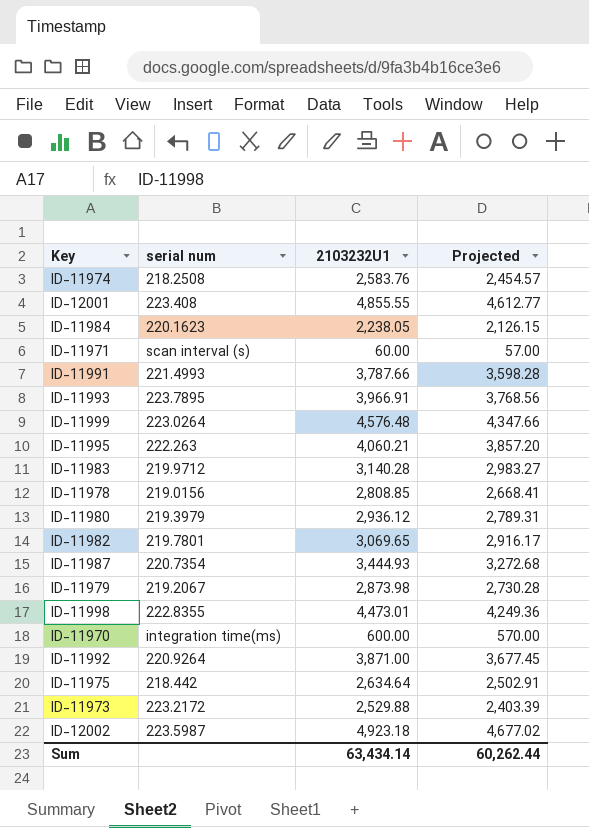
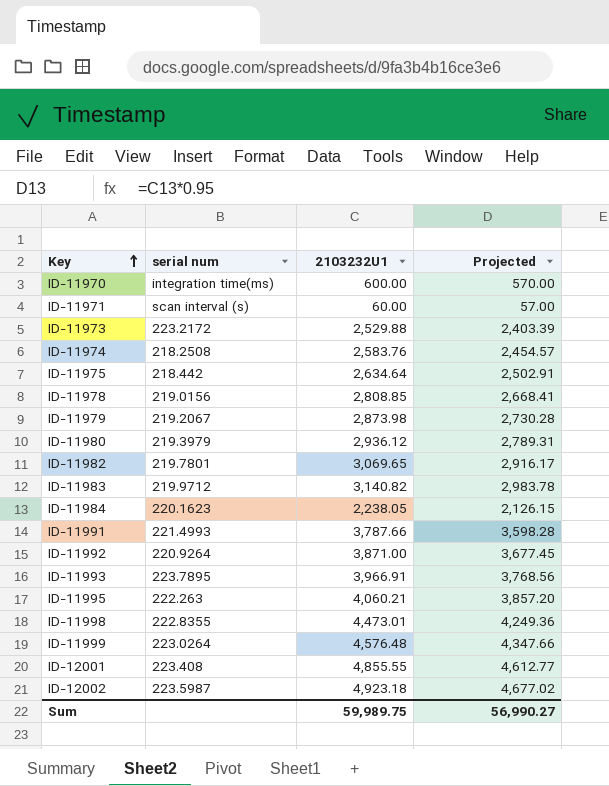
row order: none -> Key ascending
row ID-11987: 220.7354 | 3,444.93 | 3,272.68 -> none
ID-11983 | 2103232U1: 3,140.28 -> 3,140.82
ID-11983 | Projected: 2,983.27 -> 2,983.78
Sum | 2103232U1: 63,434.14 -> 59,989.75
Sum | Projected: 60,262.44 -> 56,990.27

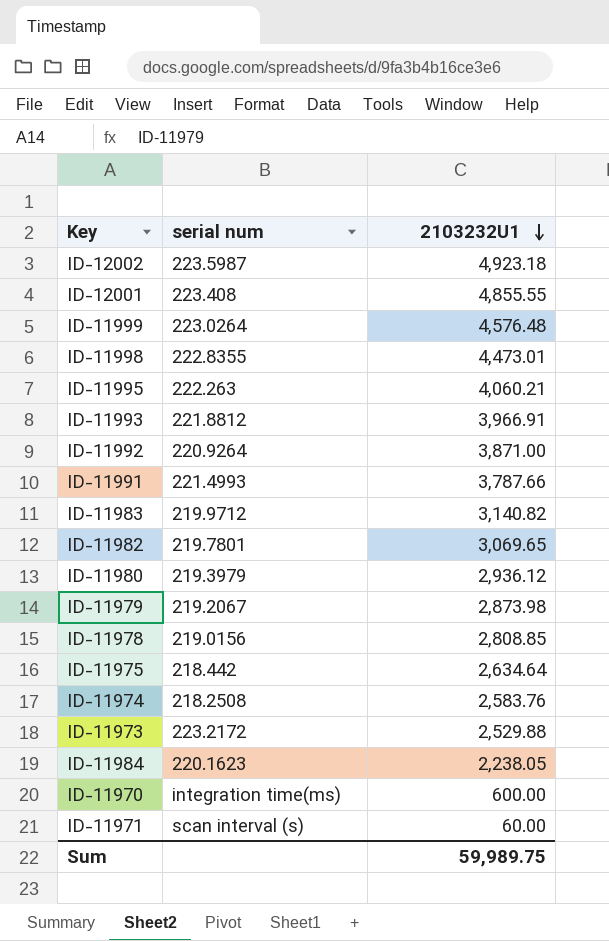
row order: Key ascending -> 2103232U1 descending
column Projected | formula: [2103232U1] * 0.95 -> none
ID-11993 | serial num: 223.7895 -> 221.8812

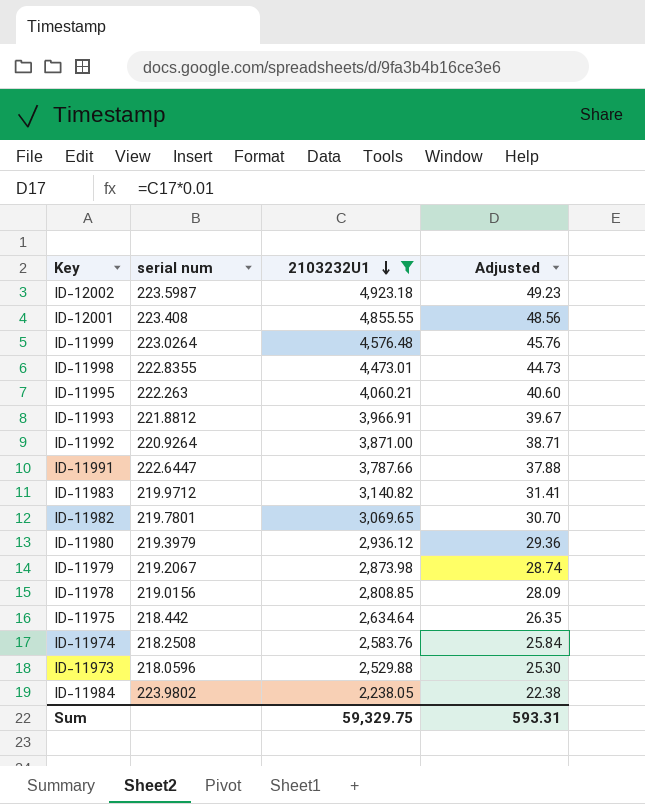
filter: none -> 2103232U1 >= 2,238.05
column Adjusted | formula: none -> [2103232U1] * 0.01
ID-11991 | serial num: 221.4993 -> 222.6447
ID-11973 | serial num: 223.2172 -> 218.0596
ID-11984 | serial num: 220.1623 -> 223.9802
Sum | 2103232U1: 59,989.75 -> 59,329.75

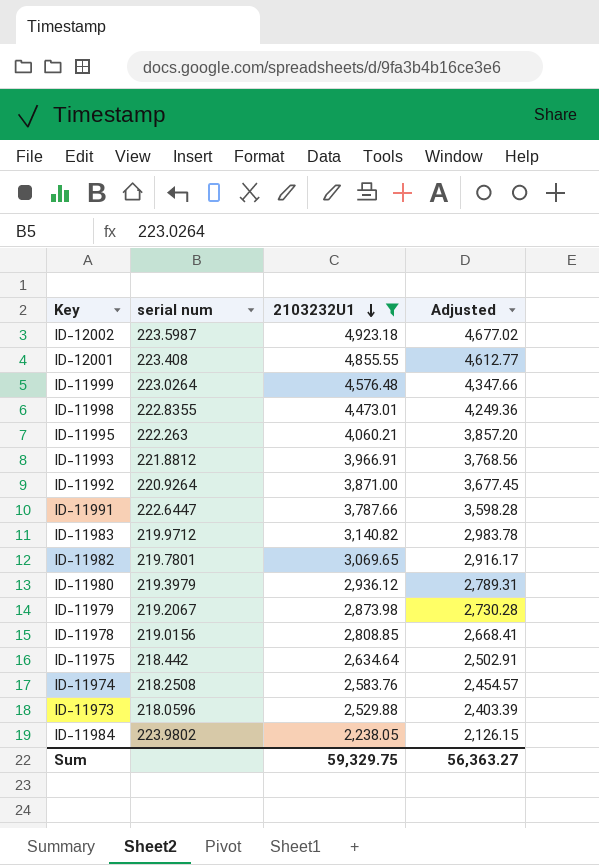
column Adjusted | formula: [2103232U1] * 0.01 -> [2103232U1] * 0.95
Sum | Adjusted: 593.31 -> 56,363.27

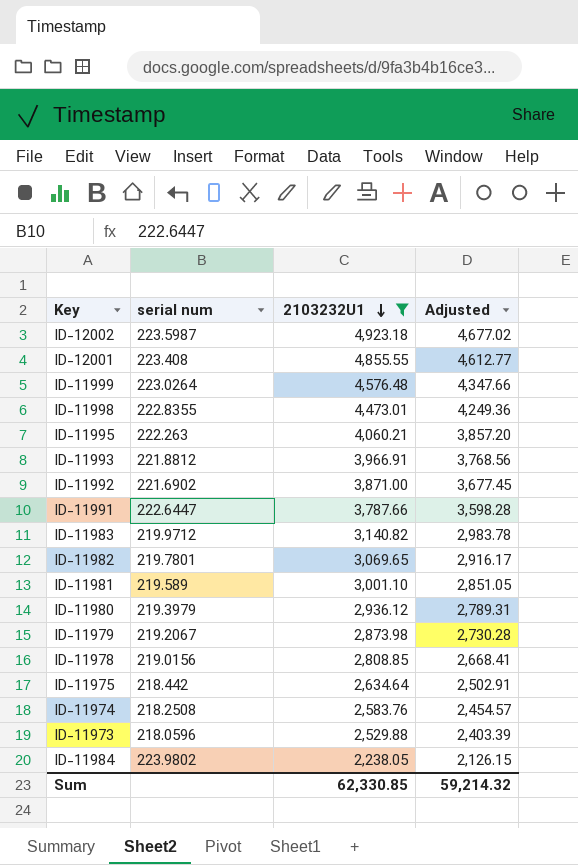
ID-11992 | serial num: 220.9264 -> 221.6902
row ID-11981: none -> 219.589 | 3,001.10 | 2,851.05
Sum | 2103232U1: 59,329.75 -> 62,330.85
Sum | Adjusted: 56,363.27 -> 59,214.32

